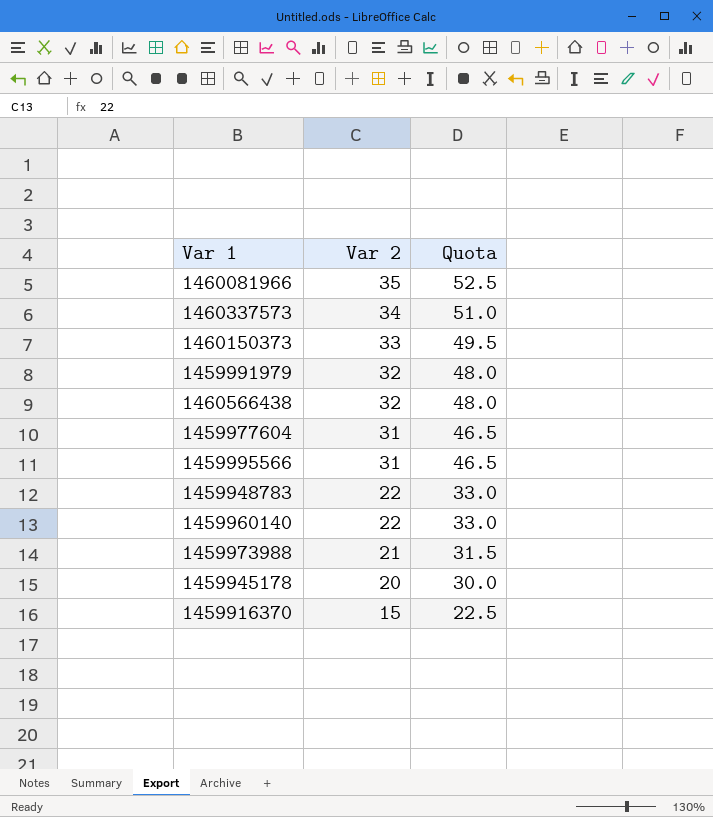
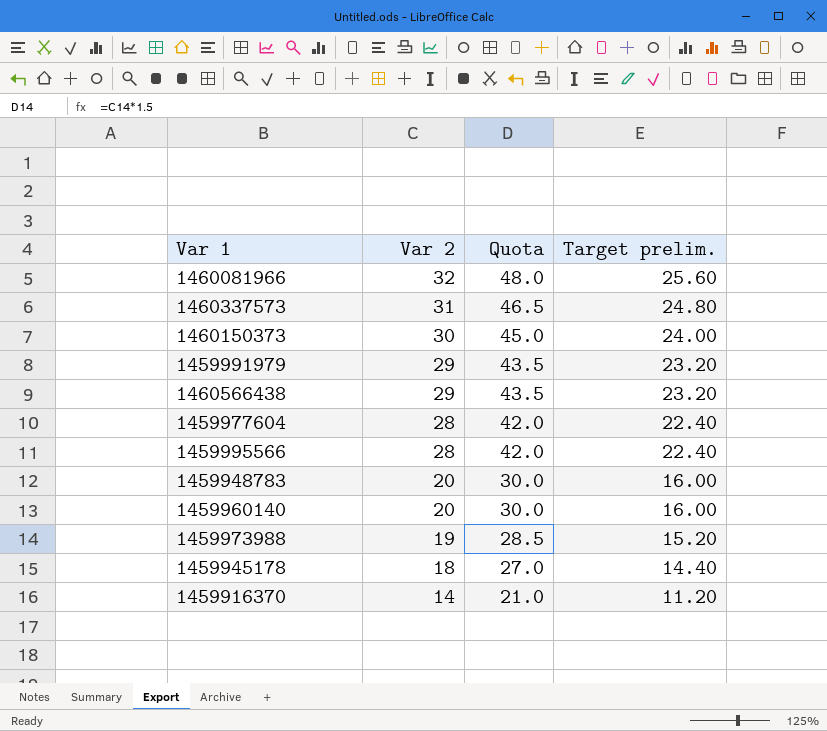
column Target prelim. | formula: none -> [Var 2] * 0.8
1460081966 | Var 2: 35 -> 32
1460081966 | Quota: 52.5 -> 48.0
1460337573 | Var 2: 34 -> 31
1460337573 | Quota: 51.0 -> 46.5
1460150373 | Var 2: 33 -> 30
1460150373 | Quota: 49.5 -> 45.0
1459991979 | Var 2: 32 -> 29
1459991979 | Quota: 48.0 -> 43.5
1460566438 | Var 2: 32 -> 29
1460566438 | Quota: 48.0 -> 43.5
1459977604 | Var 2: 31 -> 28
1459977604 | Quota: 46.5 -> 42.0
1459995566 | Var 2: 31 -> 28
1459995566 | Quota: 46.5 -> 42.0
1459948783 | Var 2: 22 -> 20
1459948783 | Quota: 33.0 -> 30.0
1459960140 | Var 2: 22 -> 20
1459960140 | Quota: 33.0 -> 30.0
1459973988 | Var 2: 21 -> 19
1459973988 | Quota: 31.5 -> 28.5
1459945178 | Var 2: 20 -> 18
1459945178 | Quota: 30.0 -> 27.0
1459916370 | Var 2: 15 -> 14
1459916370 | Quota: 22.5 -> 21.0

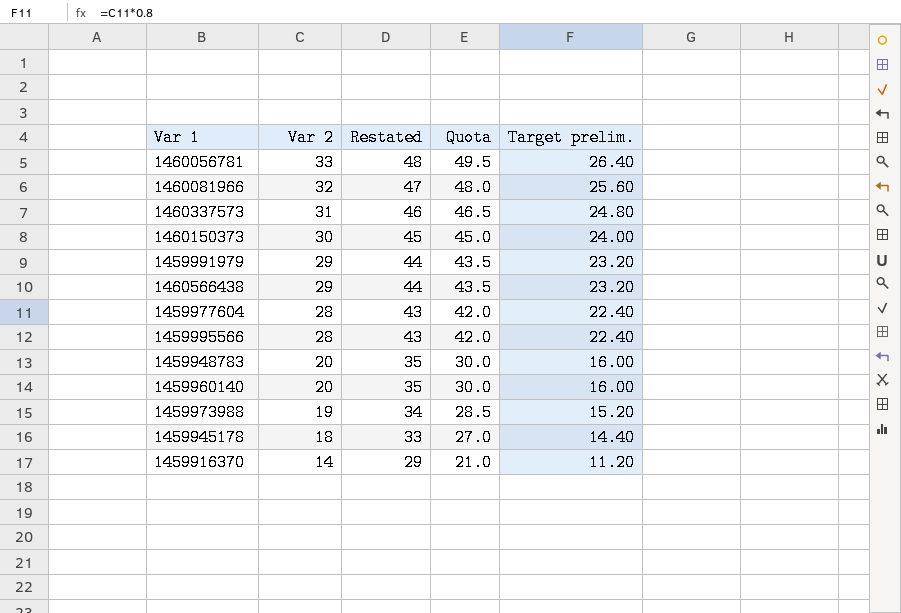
column Restated | formula: none -> [Var 2] + 15
row 1460056781: none -> 33 | 48 | 49.5 | 26.40

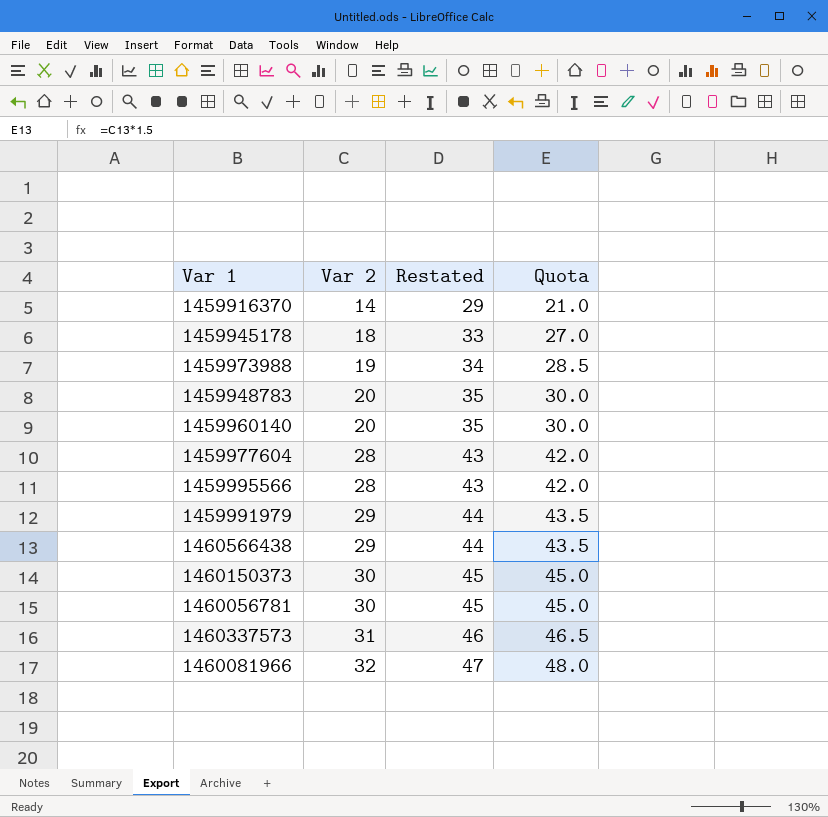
row order: Var 2 descending -> Var 2 ascending
column Target prelim. | formula: [Var 2] * 0.8 -> none
1460056781 | Var 2: 33 -> 30
1460056781 | Restated: 48 -> 45
1460056781 | Quota: 49.5 -> 45.0

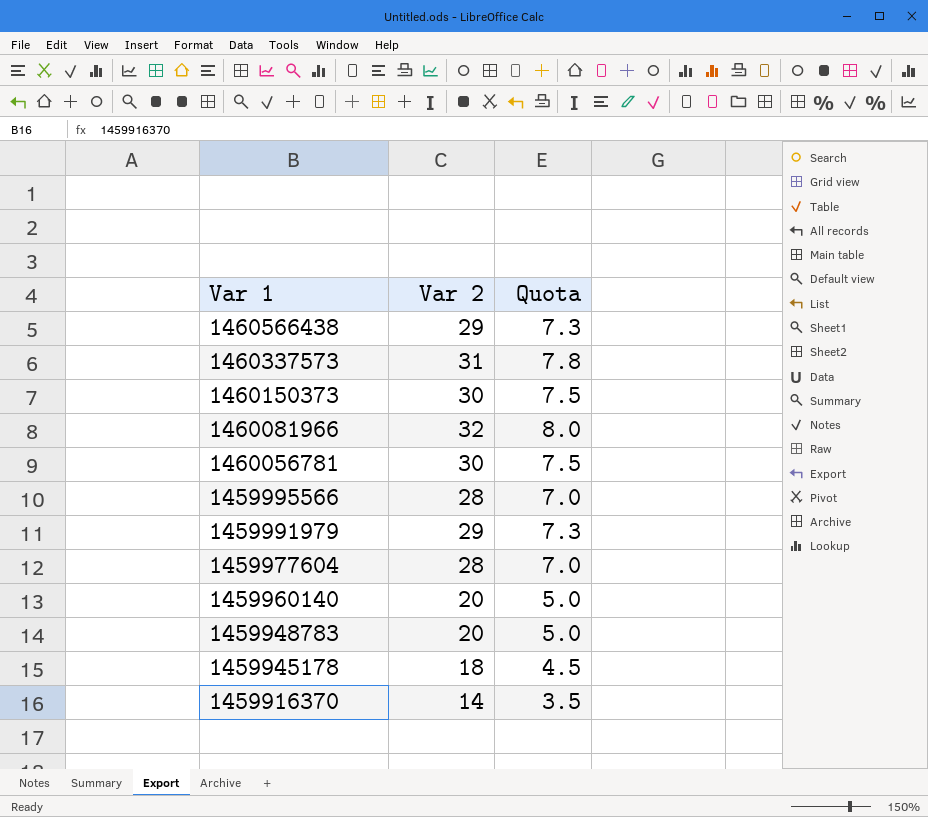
row order: Var 2 ascending -> Var 1 descending
column Restated | formula: [Var 2] + 15 -> none
column Quota | formula: [Var 2] * 1.5 -> [Var 2] * 0.25
row 1459973988: 19 | 34 | 28.5 -> none

